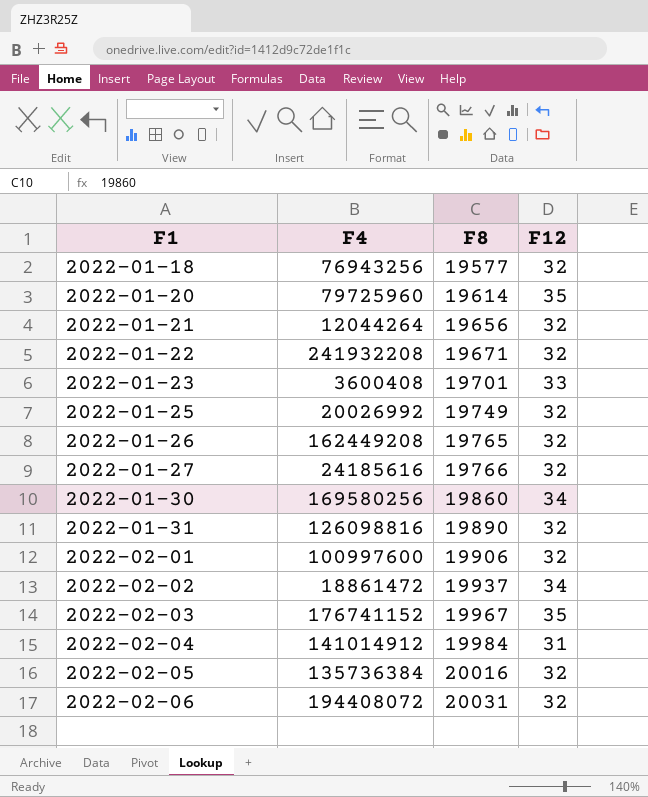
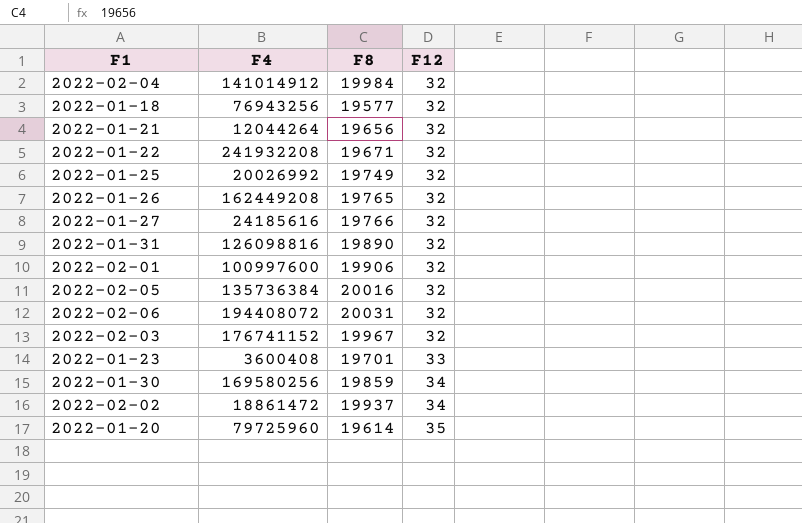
row order: F1 ascending -> F12 ascending
2022-02-04 | F12: 31 -> 32
2022-02-03 | F12: 35 -> 32
2022-01-30 | F8: 19860 -> 19859

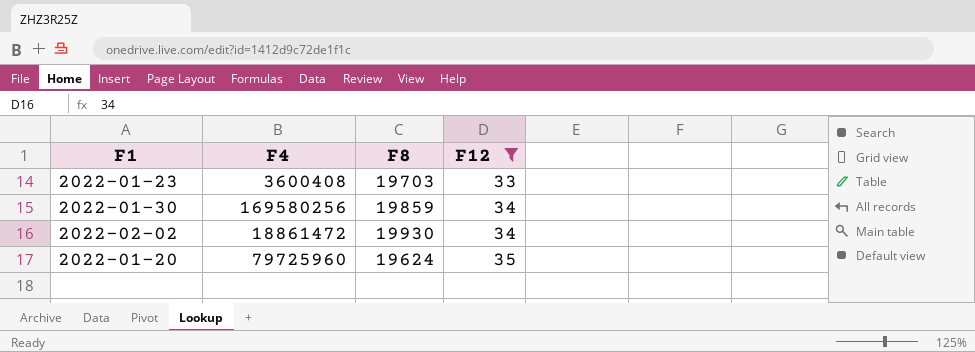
filter: none -> F12 != 32
2022-01-23 | F8: 19701 -> 19703
2022-02-02 | F8: 19937 -> 19930
2022-01-20 | F8: 19614 -> 19624

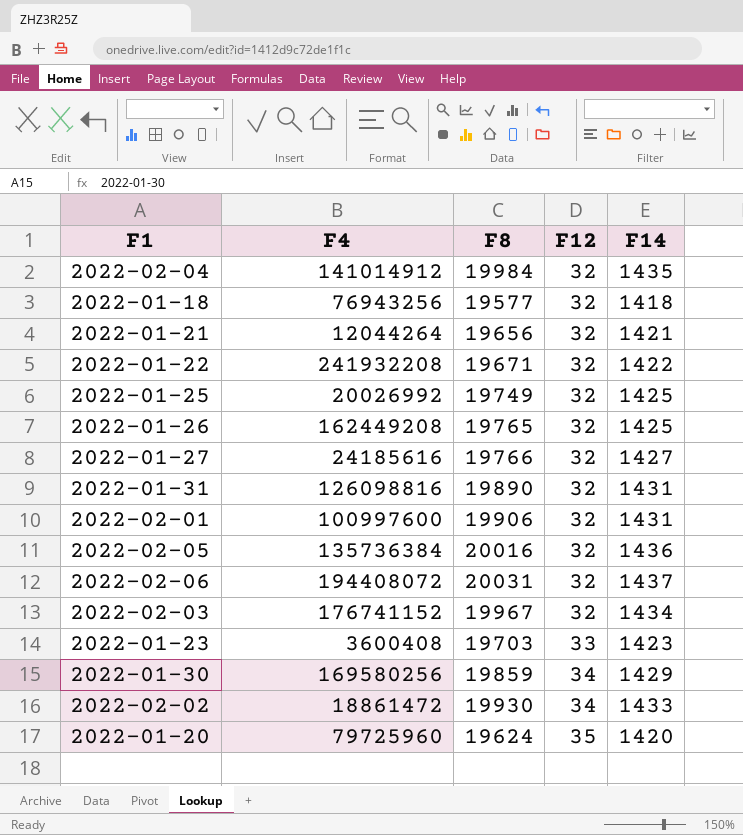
filter: F12 != 32 -> none
column F14 | position: none -> 5

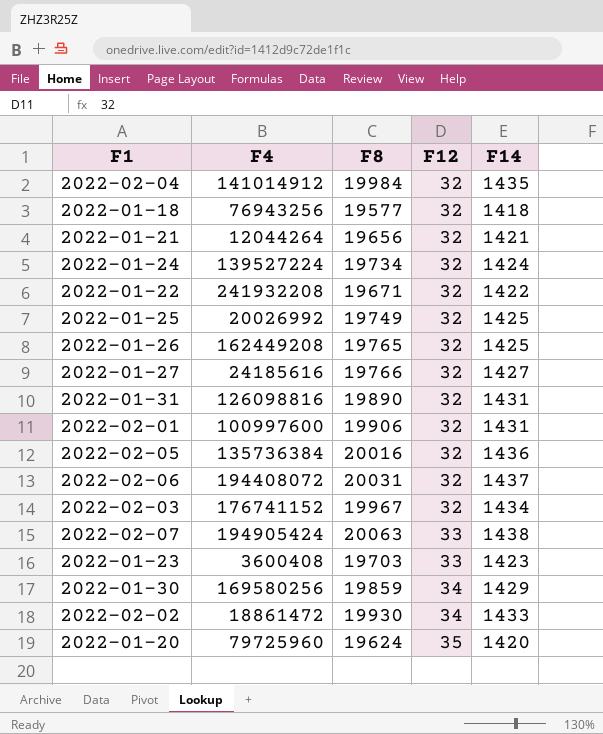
row 2022-01-24: none -> 139527224 | 19734 | 32 | 1424
row 2022-02-07: none -> 194905424 | 20063 | 33 | 1438

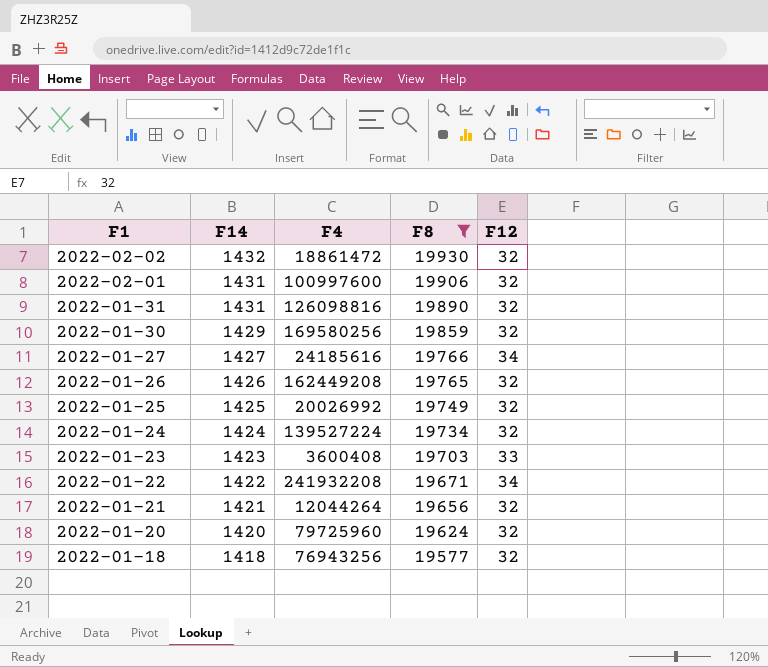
filter: none -> F8 <= 19930
row order: F12 ascending -> F1 descending
column F14 | position: 5 -> 2
2022-02-02 | F14: 1433 -> 1432
2022-02-02 | F12: 34 -> 32
2022-01-30 | F12: 34 -> 32
2022-01-27 | F12: 32 -> 34
2022-01-26 | F14: 1425 -> 1426
2022-01-22 | F12: 32 -> 34
2022-01-20 | F12: 35 -> 32

